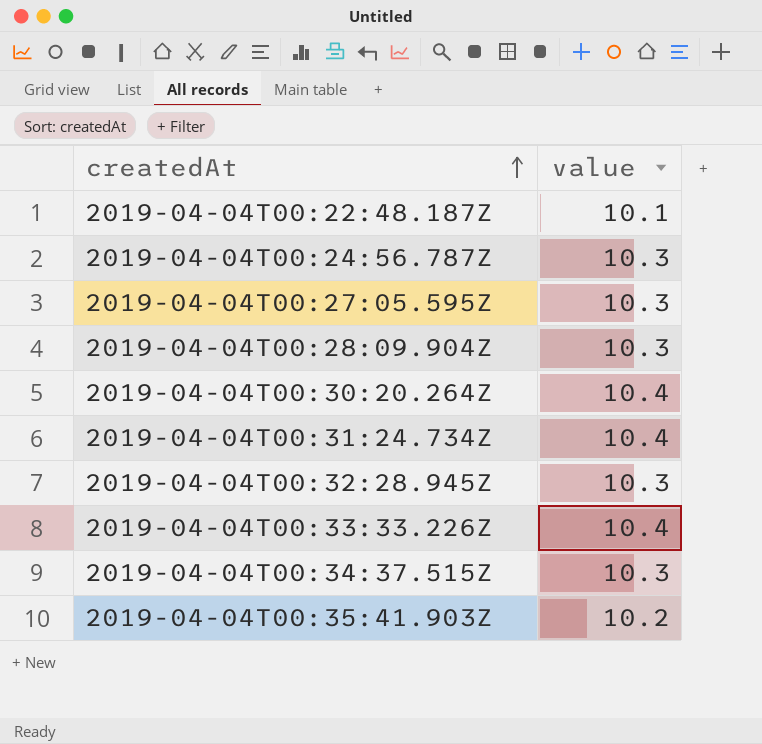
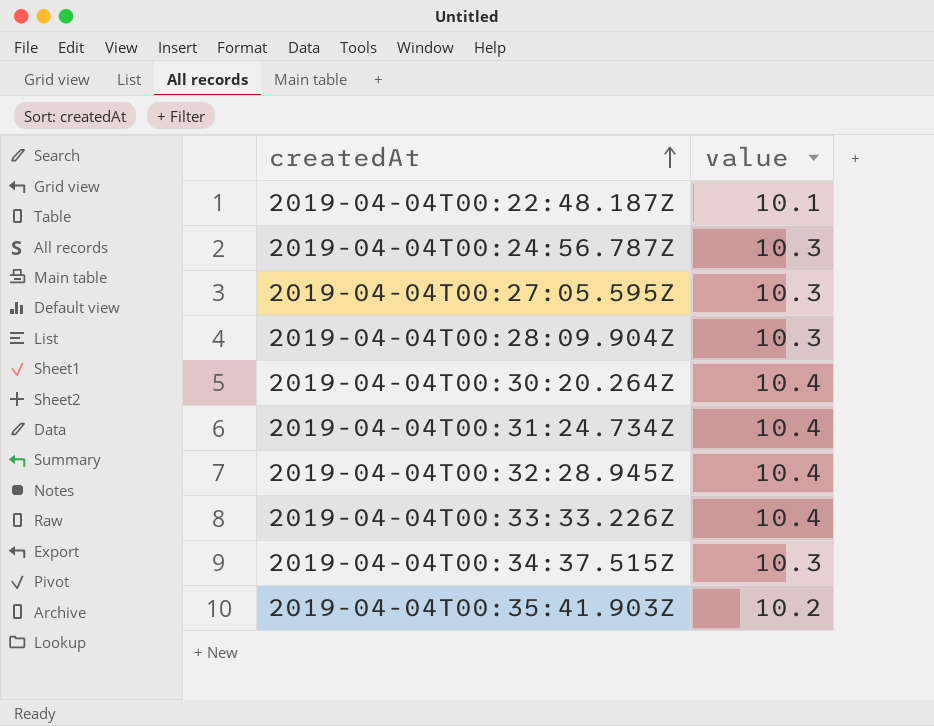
2019-04-04T00:32:28.945Z | value: 10.3 -> 10.4

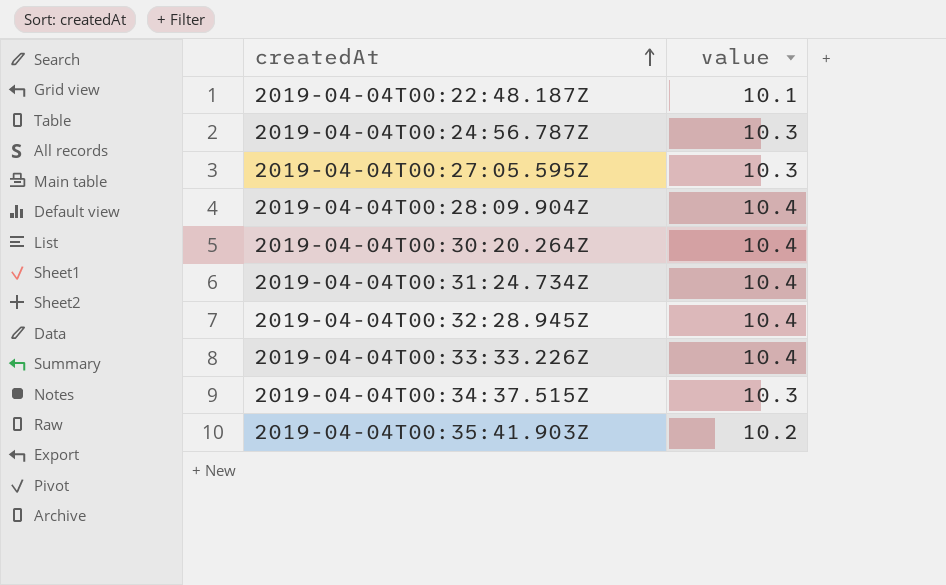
2019-04-04T00:28:09.904Z | value: 10.3 -> 10.4

